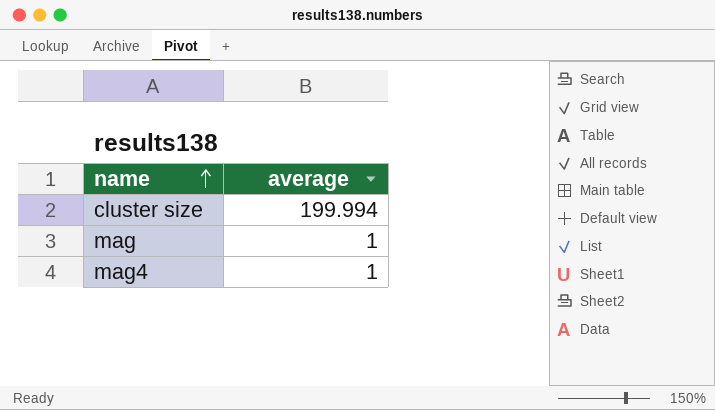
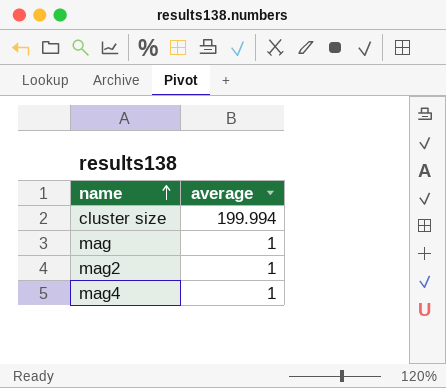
row mag2: none -> 1

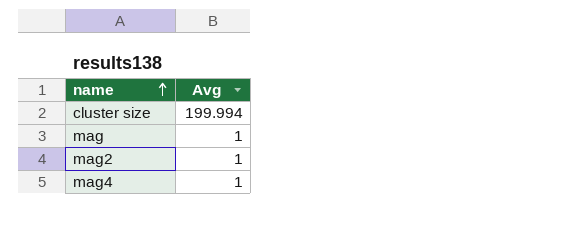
column name: average -> Avg

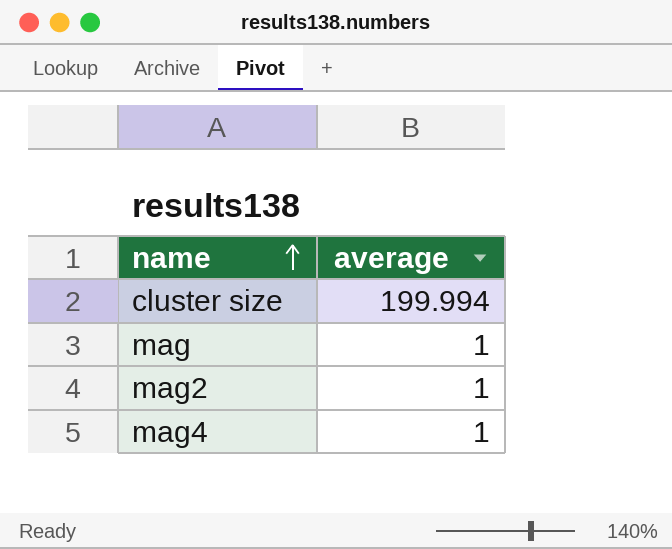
column name: Avg -> average

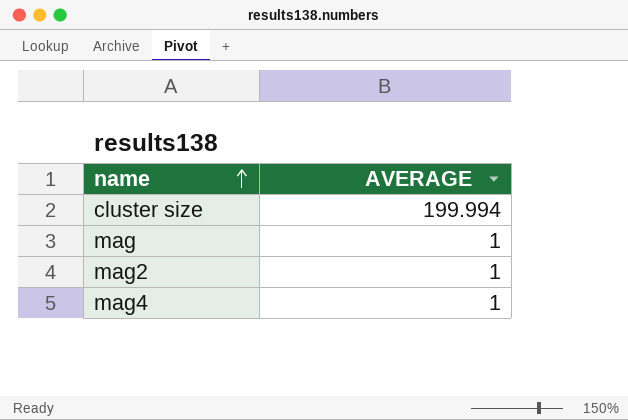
column name: average -> AVERAGE

